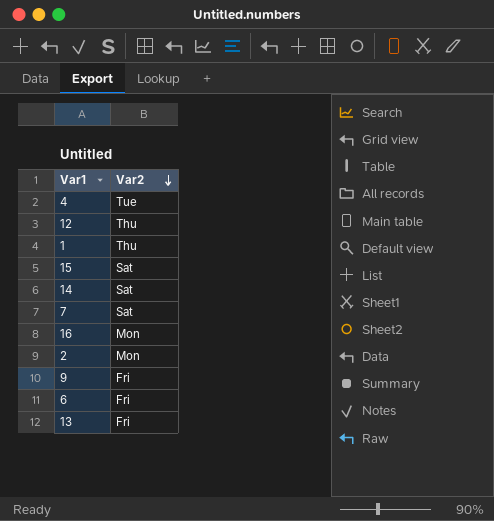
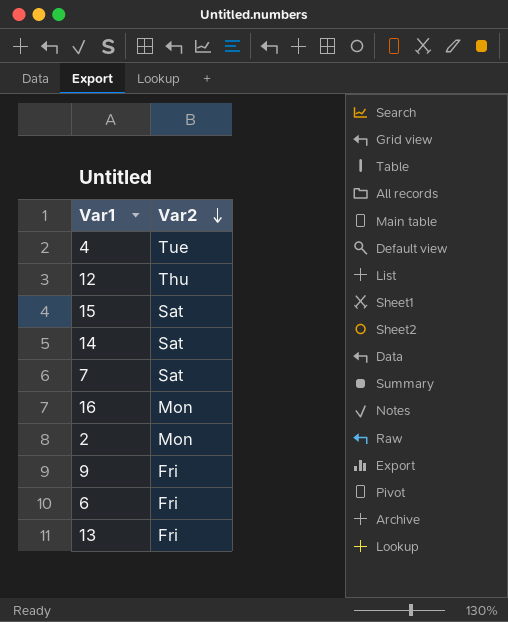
row 1: Thu -> none

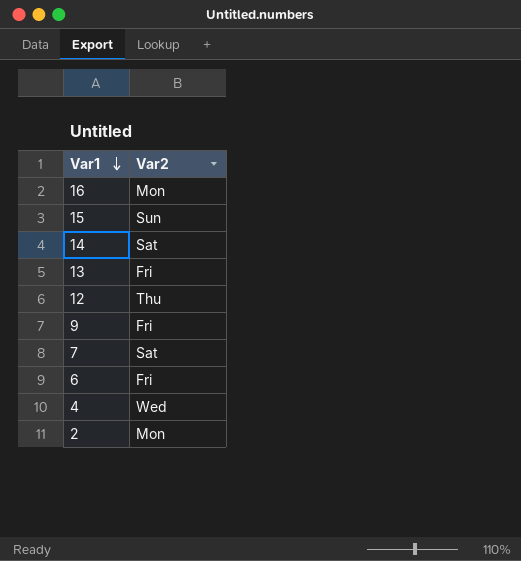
row order: Var2 descending -> Var1 descending
15 | Var2: Sat -> Sun
4 | Var2: Tue -> Wed

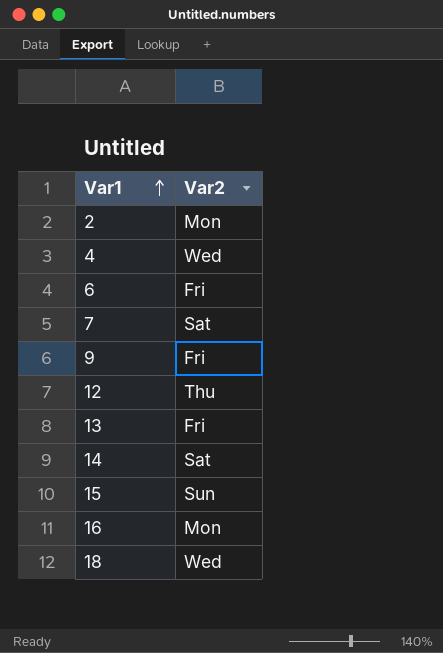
row order: Var1 descending -> Var1 ascending
row 18: none -> Wed

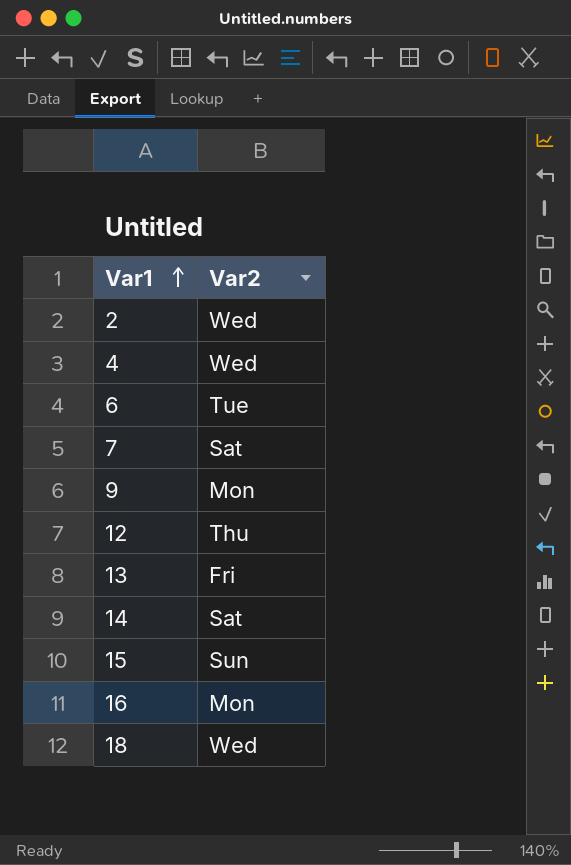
2 | Var2: Mon -> Wed
6 | Var2: Fri -> Tue
9 | Var2: Fri -> Mon

